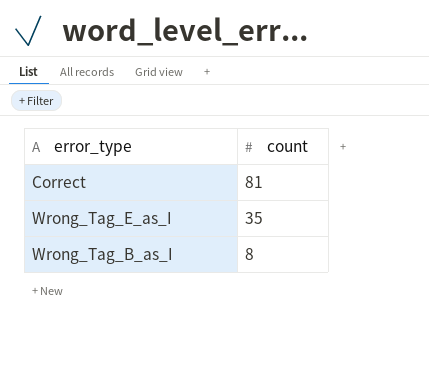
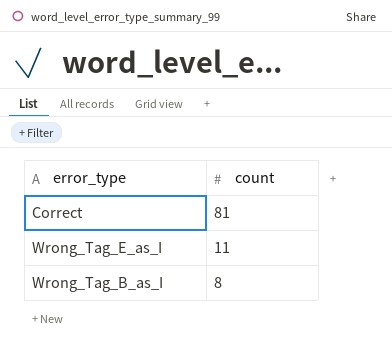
Wrong_Tag_E_as_I | count: 35 -> 11

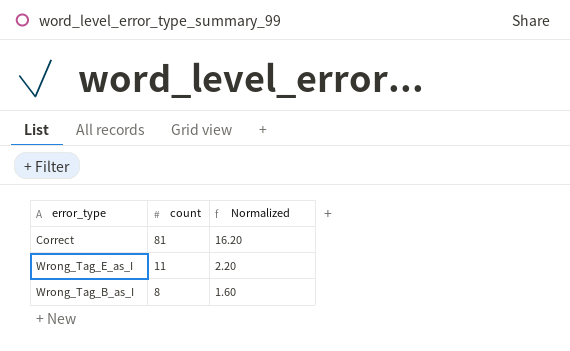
column Normalized | formula: none -> [count] * 0.2

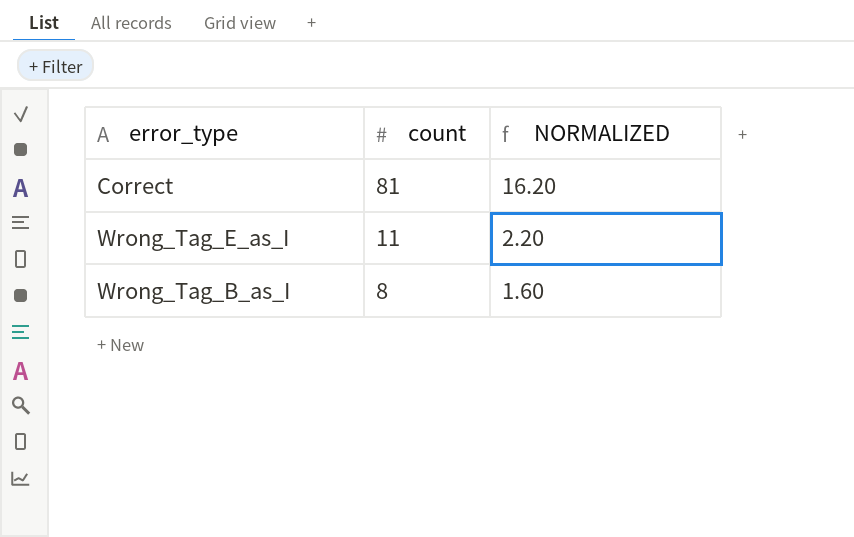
column name: Normalized -> NORMALIZED

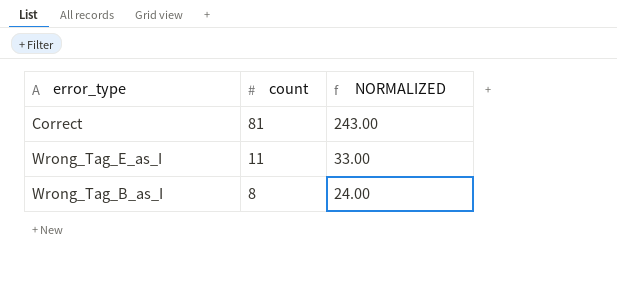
column NORMALIZED | formula: [count] * 0.2 -> [count] * 3

